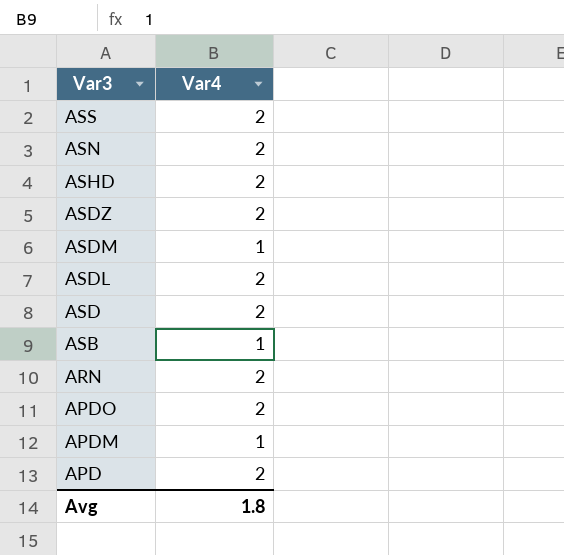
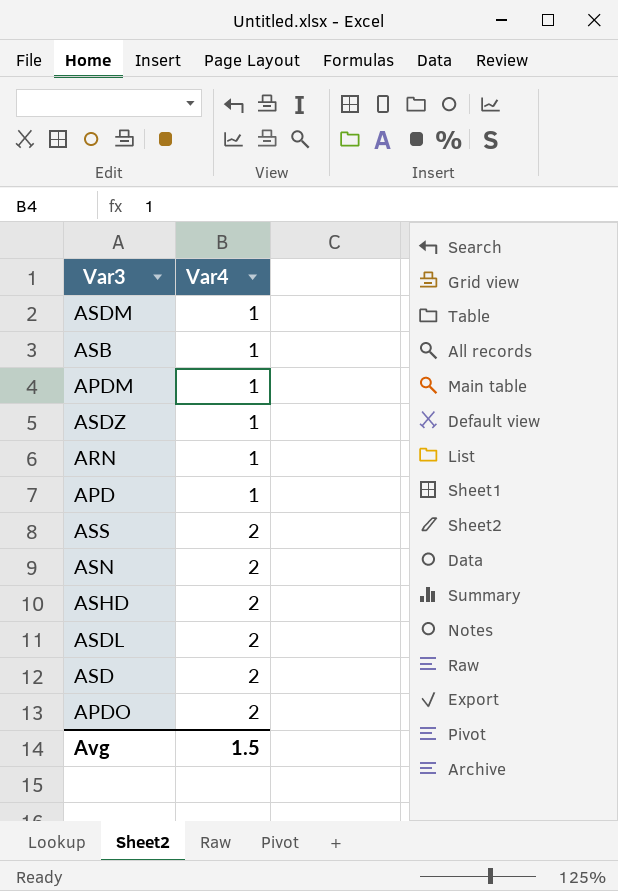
row order: Var3 descending -> Var4 ascending
ASDZ | Var4: 2 -> 1
ARN | Var4: 2 -> 1
APD | Var4: 2 -> 1
Avg | Var4: 1.8 -> 1.5

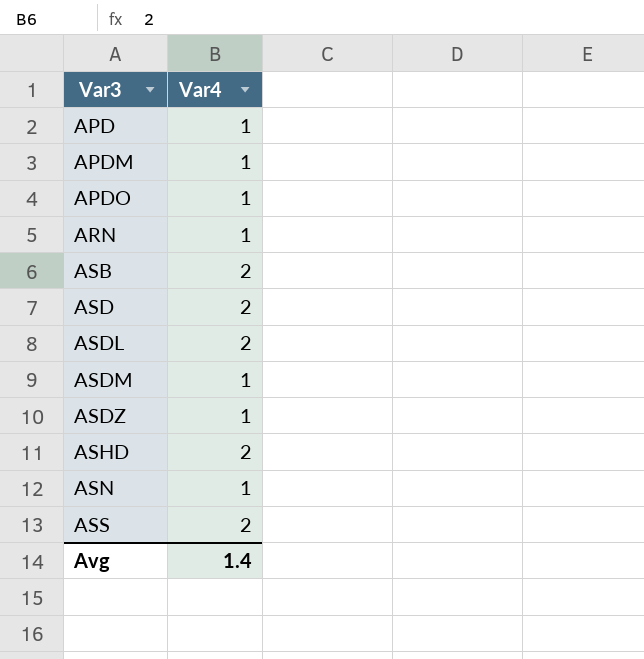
row order: Var4 ascending -> Var3 ascending
APDO | Var4: 2 -> 1
ASB | Var4: 1 -> 2
ASN | Var4: 2 -> 1
Avg | Var4: 1.5 -> 1.4

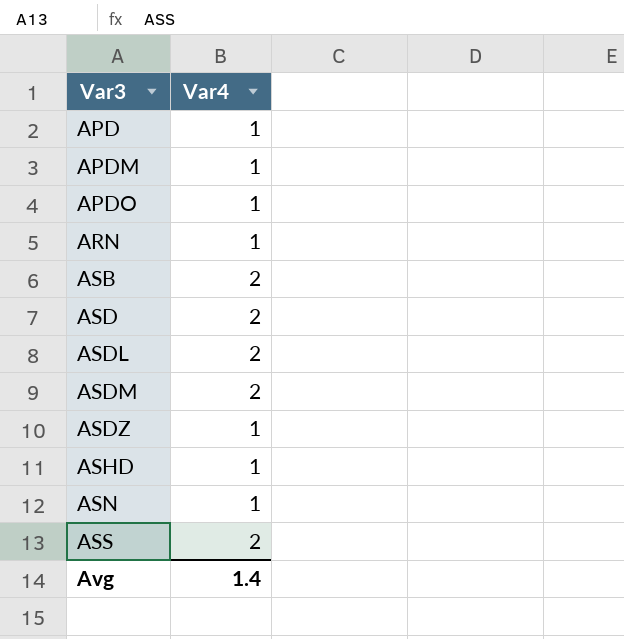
ASDM | Var4: 1 -> 2
ASHD | Var4: 2 -> 1

